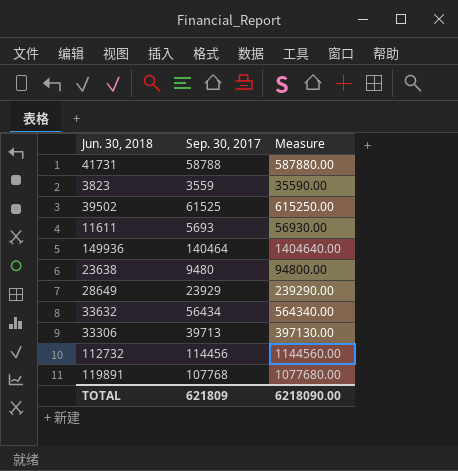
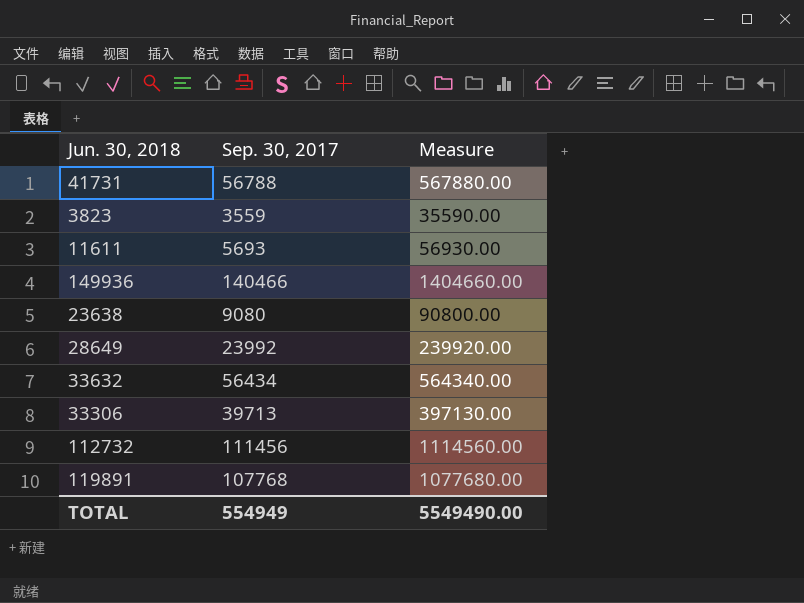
row 39502: 61525 | 615250.00 -> none
41731 | Sep. 30, 2017: 58788 -> 56788
41731 | Measure: 587880.00 -> 567880.00
149936 | Sep. 30, 2017: 140464 -> 140466
149936 | Measure: 1404640.00 -> 1404660.00
23638 | Sep. 30, 2017: 9480 -> 9080
23638 | Measure: 94800.00 -> 90800.00
28649 | Sep. 30, 2017: 23929 -> 23992
28649 | Measure: 239290.00 -> 239920.00
112732 | Sep. 30, 2017: 114456 -> 111456
112732 | Measure: 1144560.00 -> 1114560.00
TOTAL | Sep. 30, 2017: 621809 -> 554949
TOTAL | Measure: 6218090.00 -> 5549490.00

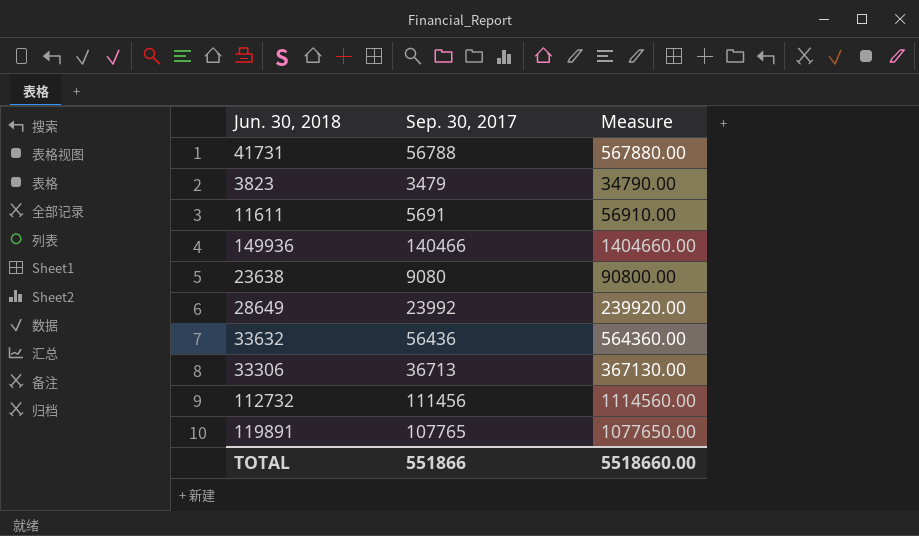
3823 | Sep. 30, 2017: 3559 -> 3479
3823 | Measure: 35590.00 -> 34790.00
11611 | Sep. 30, 2017: 5693 -> 5691
11611 | Measure: 56930.00 -> 56910.00
33632 | Sep. 30, 2017: 56434 -> 56436
33632 | Measure: 564340.00 -> 564360.00
33306 | Sep. 30, 2017: 39713 -> 36713
33306 | Measure: 397130.00 -> 367130.00
119891 | Sep. 30, 2017: 107768 -> 107765
119891 | Measure: 1077680.00 -> 1077650.00
TOTAL | Sep. 30, 2017: 554949 -> 551866
TOTAL | Measure: 5549490.00 -> 5518660.00

